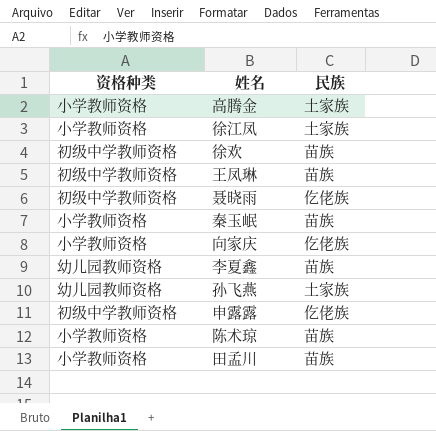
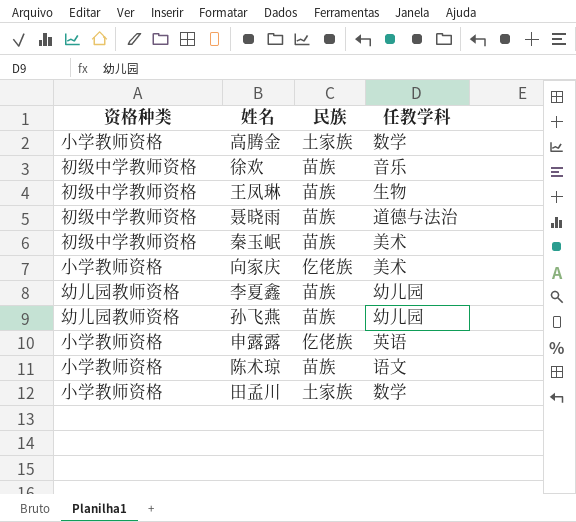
column 任教学科 | position: none -> 4
row 徐江凤: 小学教师资格 | 土家族 -> none
聂晓雨 | 民族: 仡佬族 -> 苗族
秦玉岷 | 资格种类: 小学教师资格 -> 初级中学教师资格
孙飞燕 | 民族: 土家族 -> 苗族
申露露 | 资格种类: 初级中学教师资格 -> 小学教师资格
田孟川 | 民族: 苗族 -> 土家族

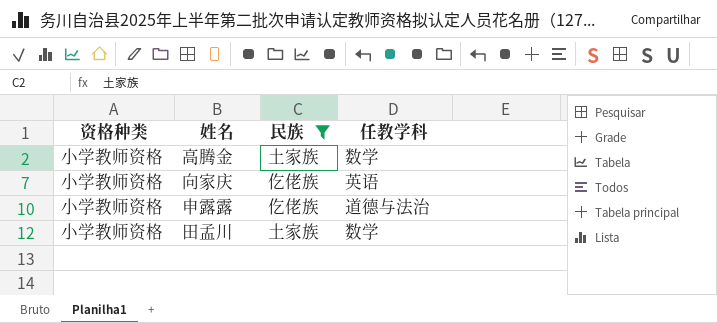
filter: none -> 民族 != 苗族
向家庆 | 任教学科: 美术 -> 英语
申露露 | 任教学科: 英语 -> 道德与法治

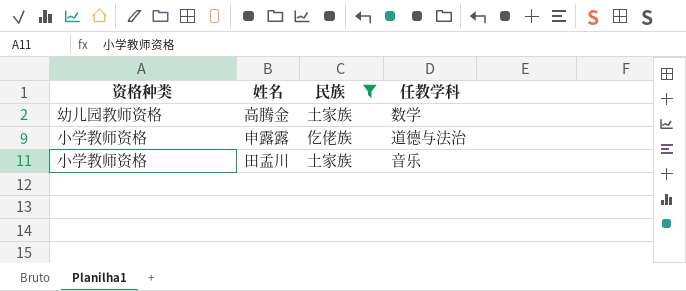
row 向家庆: 小学教师资格 | 仡佬族 | 英语 -> none
高腾金 | 资格种类: 小学教师资格 -> 幼儿园教师资格
田孟川 | 任教学科: 数学 -> 音乐

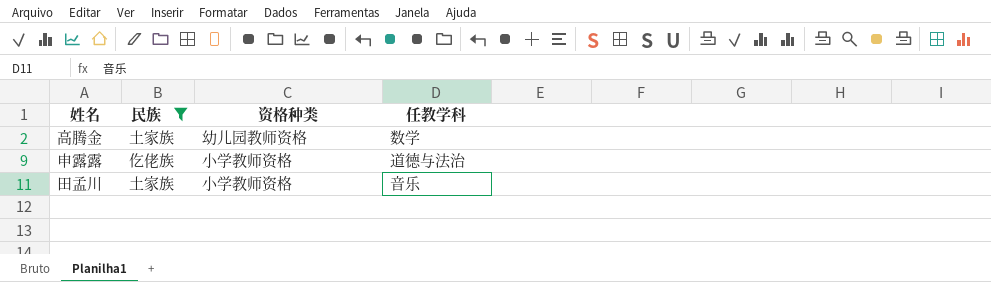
column 资格种类 | position: 1 -> 3

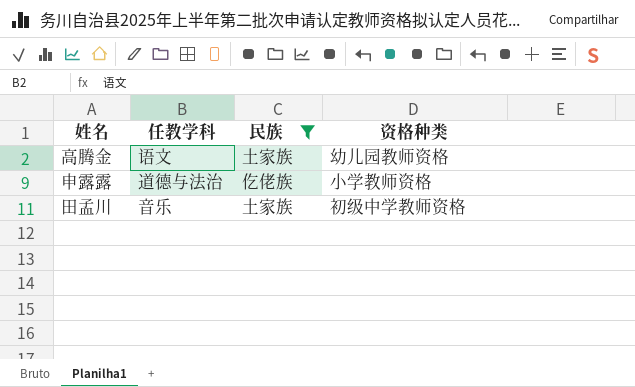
column 任教学科 | position: 4 -> 2
高腾金 | 任教学科: 数学 -> 语文
田孟川 | 资格种类: 小学教师资格 -> 初级中学教师资格

